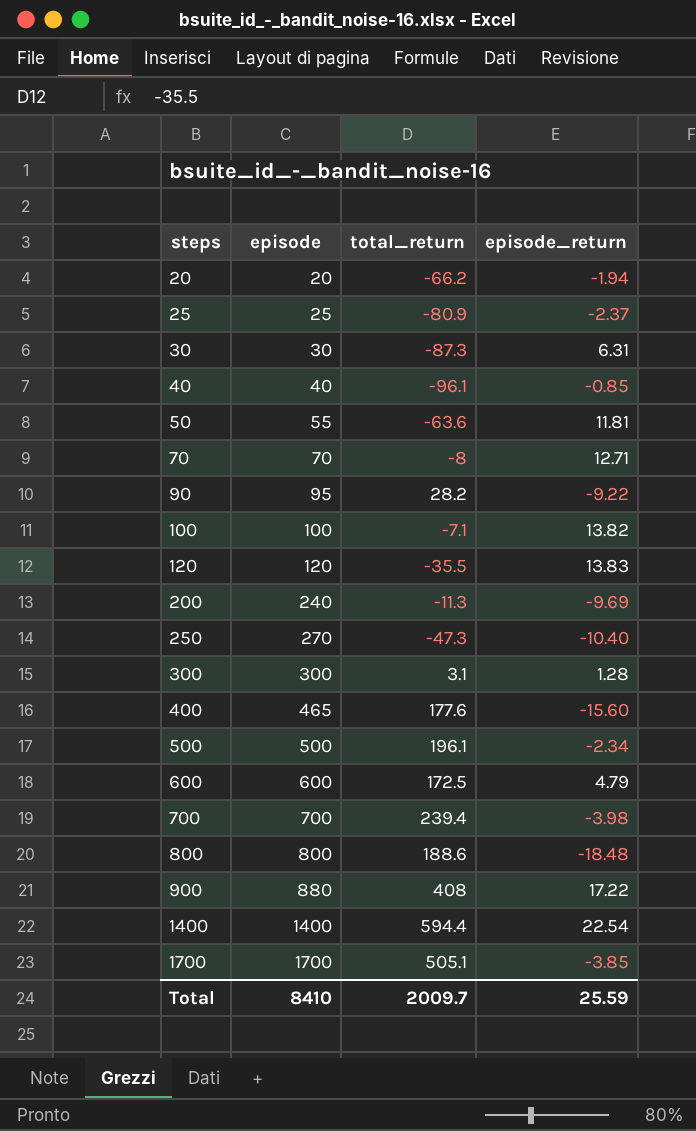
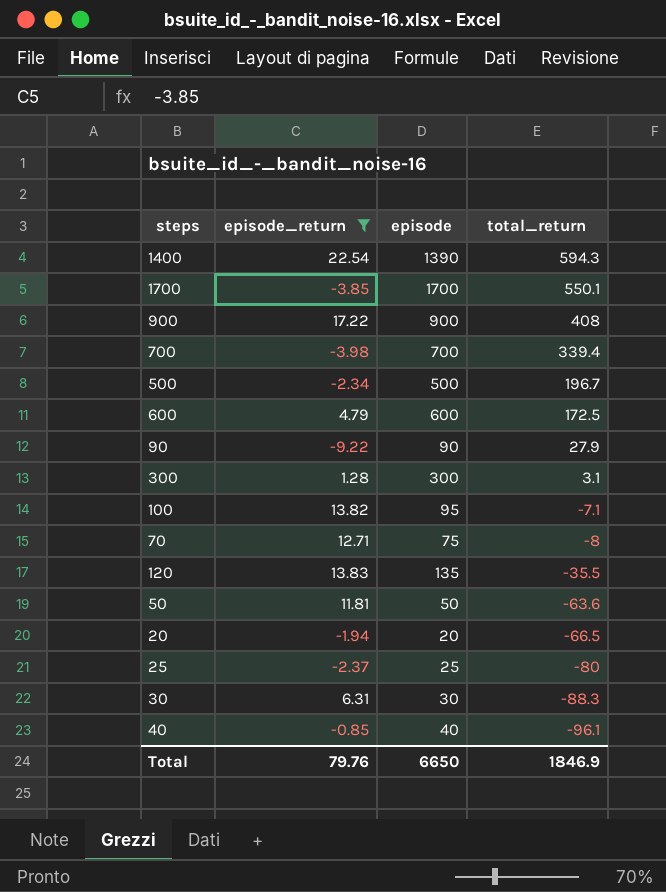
filter: none -> episode_return >= -9.22
row order: steps ascending -> total_return descending
column episode_return | position: 4 -> 2
1400 | episode: 1400 -> 1390
1400 | total_return: 594.4 -> 594.3
1700 | total_return: 505.1 -> 550.1
900 | episode: 880 -> 900
700 | total_return: 239.4 -> 339.4
500 | total_return: 196.1 -> 196.7
90 | episode: 95 -> 90
90 | total_return: 28.2 -> 27.9
100 | episode: 100 -> 95
70 | episode: 70 -> 75
120 | episode: 120 -> 135
50 | episode: 55 -> 50
20 | total_return: -66.2 -> -66.5
25 | total_return: -80.9 -> -80
30 | total_return: -87.3 -> -88.3
Total | episode_return: 25.59 -> 79.76
Total | episode: 8410 -> 6650
Total | total_return: 2009.7 -> 1846.9

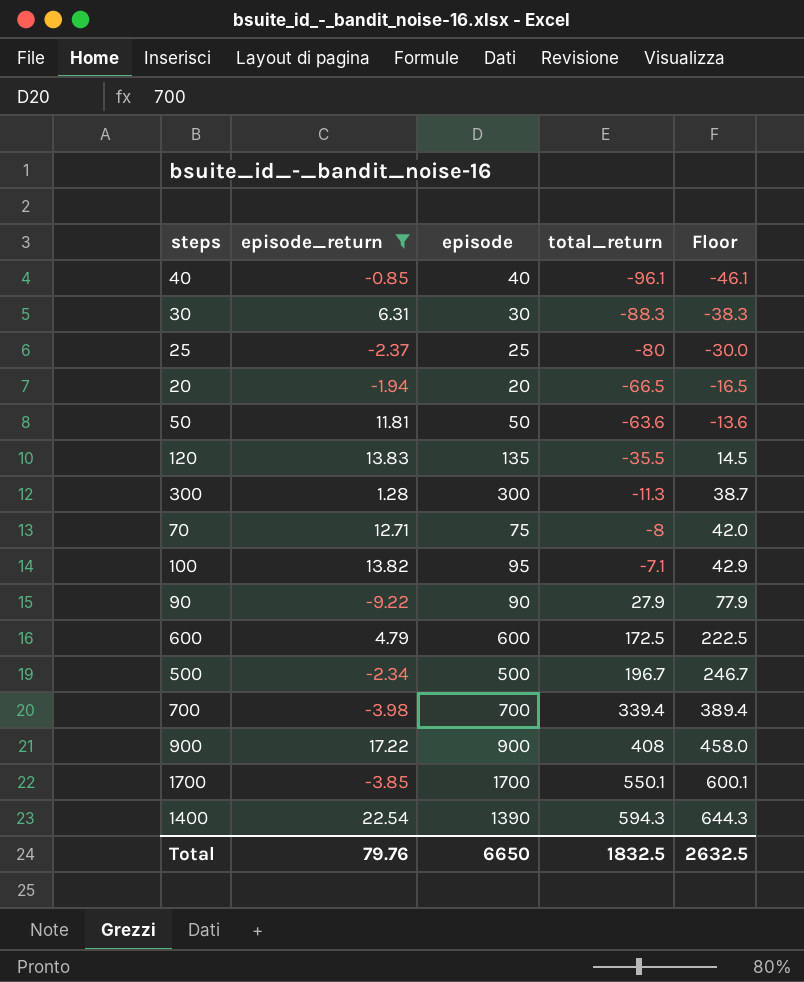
row order: total_return descending -> total_return ascending
column Floor | formula: none -> [total_return] + 50
300 | total_return: 3.1 -> -11.3
Total | total_return: 1846.9 -> 1832.5

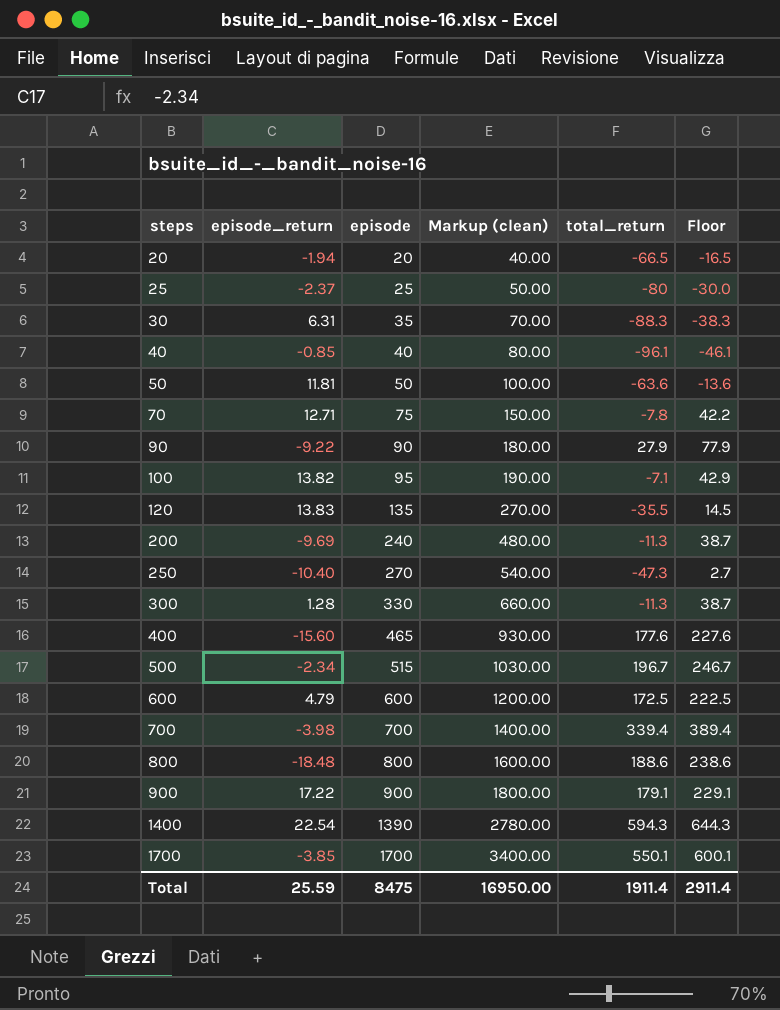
filter: episode_return >= -9.22 -> none
row order: total_return ascending -> steps ascending
column Markup (clean) | formula: none -> [episode] * 2
30 | episode: 30 -> 35
70 | total_return: -8 -> -7.8
70 | Floor: 42.0 -> 42.2
300 | episode: 300 -> 330
500 | episode: 500 -> 515
900 | total_return: 408 -> 179.1
900 | Floor: 458.0 -> 229.1
Total | episode_return: 79.76 -> 25.59
Total | episode: 6650 -> 8475
Total | total_return: 1832.5 -> 1911.4
Total | Floor: 2632.5 -> 2911.4

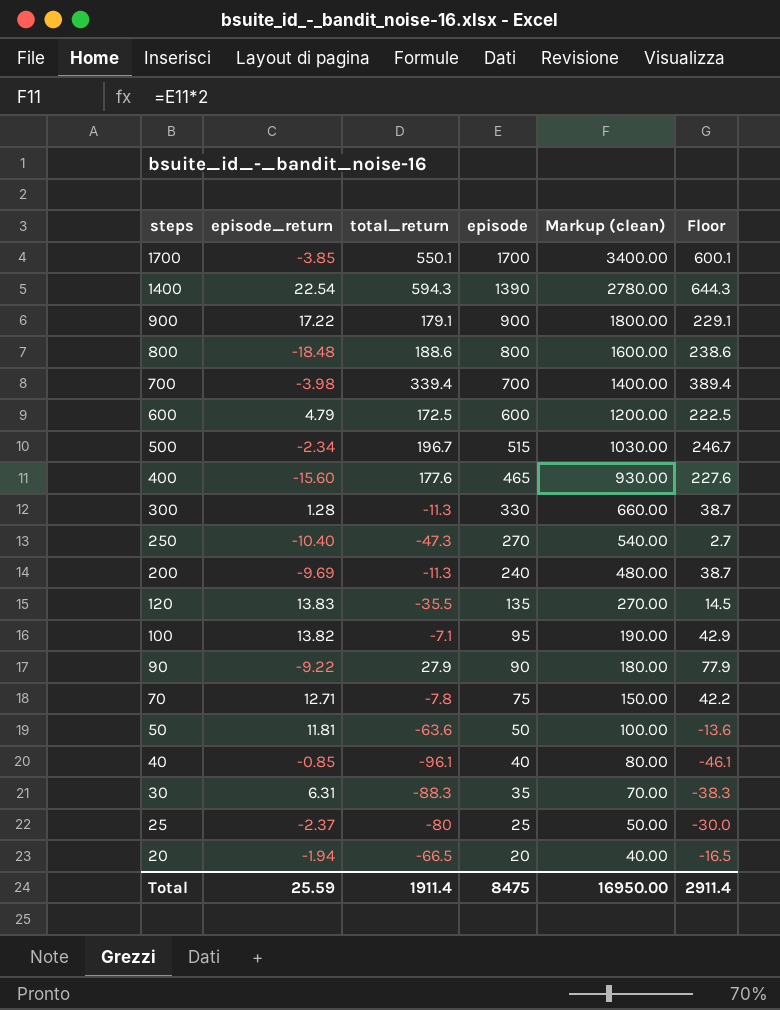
row order: steps ascending -> steps descending
column total_return | position: 5 -> 3

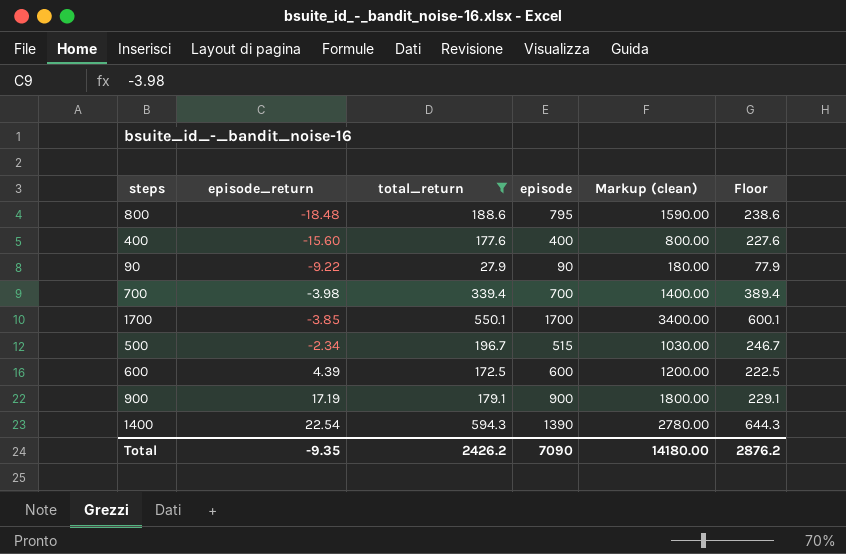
filter: none -> total_return >= 27.9
row order: steps descending -> episode_return ascending
800 | episode: 800 -> 795
800 | Markup (clean): 1600.00 -> 1590.00
400 | episode: 465 -> 400
400 | Markup (clean): 930.00 -> 800.00
600 | episode_return: 4.79 -> 4.39
900 | episode_return: 17.22 -> 17.19
Total | episode_return: 25.59 -> -9.35
Total | total_return: 1911.4 -> 2426.2
Total | episode: 8475 -> 7090
Total | Markup (clean): 16950.00 -> 14180.00
Total | Floor: 2911.4 -> 2876.2

